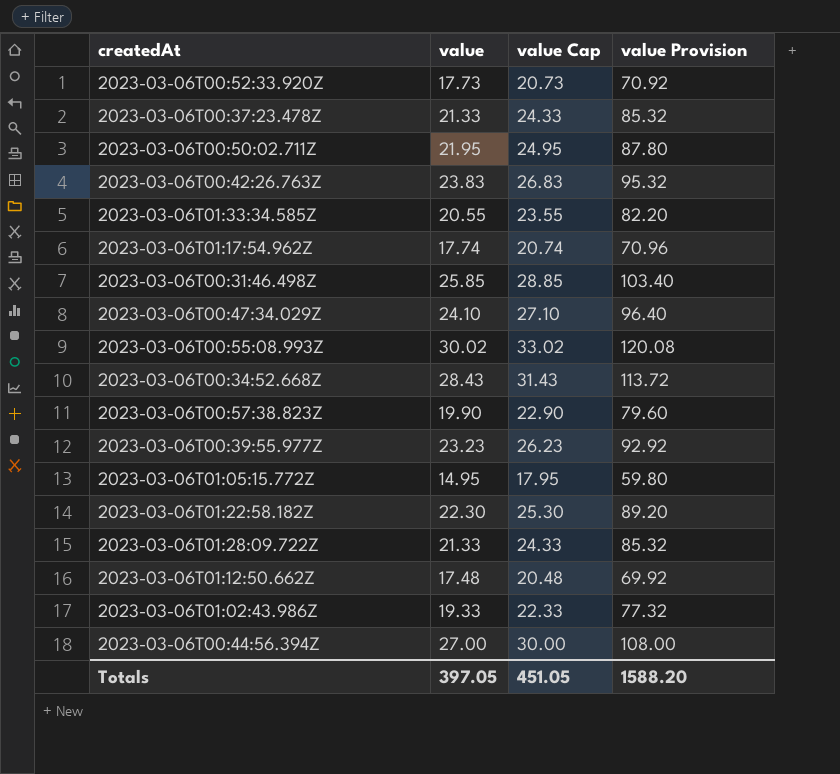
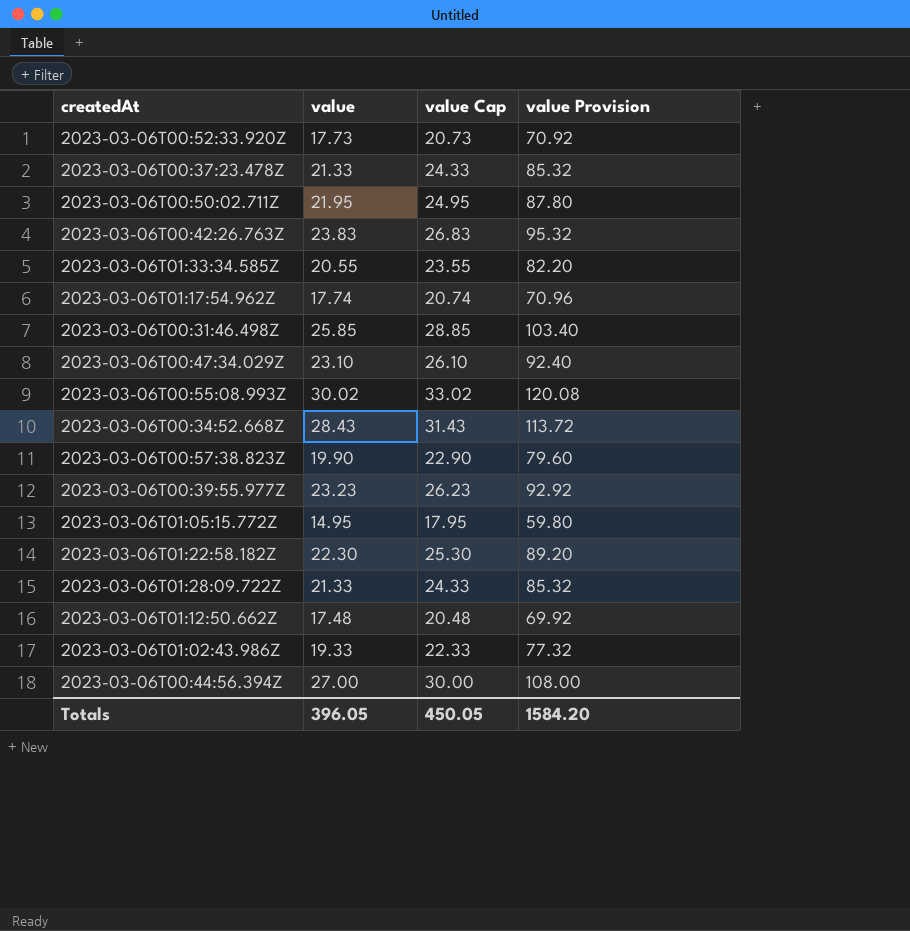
2023-03-06T00:47:34.029Z | value: 24.10 -> 23.10
2023-03-06T00:47:34.029Z | value Cap: 27.10 -> 26.10
2023-03-06T00:47:34.029Z | value Provision: 96.40 -> 92.40
Totals | value: 397.05 -> 396.05
Totals | value Cap: 451.05 -> 450.05
Totals | value Provision: 1588.20 -> 1584.20

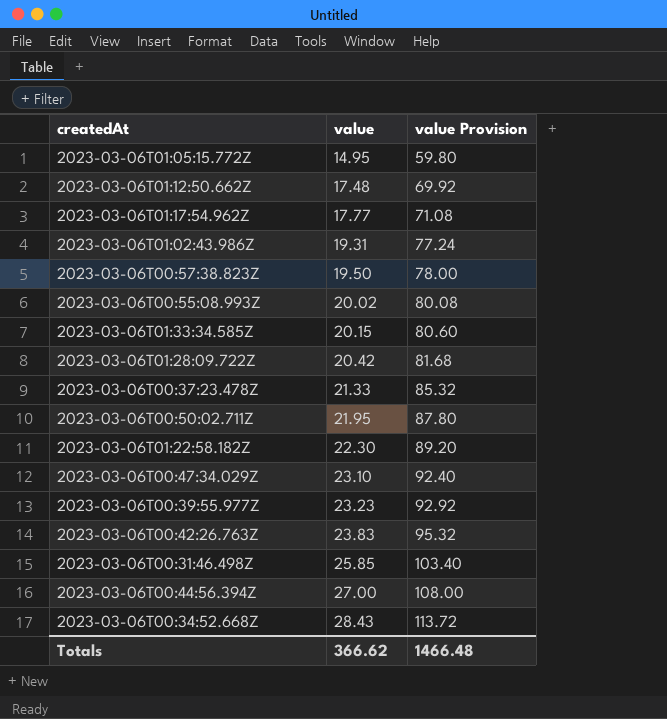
row order: none -> value ascending
column value Cap | formula: [value] + 3 -> none
row 2023-03-06T00:52:33.920Z: 17.73 | 20.73 | 70.92 -> none
2023-03-06T01:17:54.962Z | value: 17.74 -> 17.77
2023-03-06T01:17:54.962Z | value Provision: 70.96 -> 71.08
2023-03-06T01:02:43.986Z | value: 19.33 -> 19.31
2023-03-06T01:02:43.986Z | value Provision: 77.32 -> 77.24
2023-03-06T00:57:38.823Z | value: 19.90 -> 19.50
2023-03-06T00:57:38.823Z | value Provision: 79.60 -> 78.00
2023-03-06T00:55:08.993Z | value: 30.02 -> 20.02
2023-03-06T00:55:08.993Z | value Provision: 120.08 -> 80.08
2023-03-06T01:33:34.585Z | value: 20.55 -> 20.15
2023-03-06T01:33:34.585Z | value Provision: 82.20 -> 80.60
2023-03-06T01:28:09.722Z | value: 21.33 -> 20.42
2023-03-06T01:28:09.722Z | value Provision: 85.32 -> 81.68
Totals | value: 396.05 -> 366.62
Totals | value Provision: 1584.20 -> 1466.48

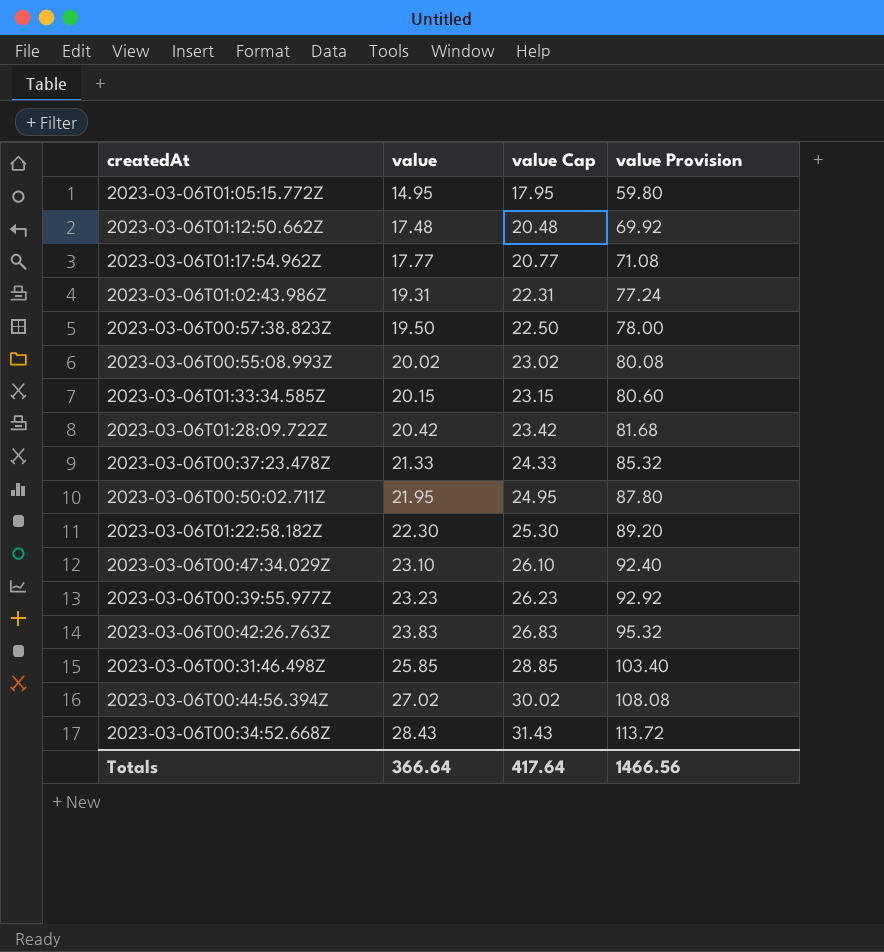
column value Cap | formula: none -> [value] + 3
2023-03-06T00:44:56.394Z | value: 27.00 -> 27.02
2023-03-06T00:44:56.394Z | value Provision: 108.00 -> 108.08
Totals | value: 366.62 -> 366.64
Totals | value Provision: 1466.48 -> 1466.56

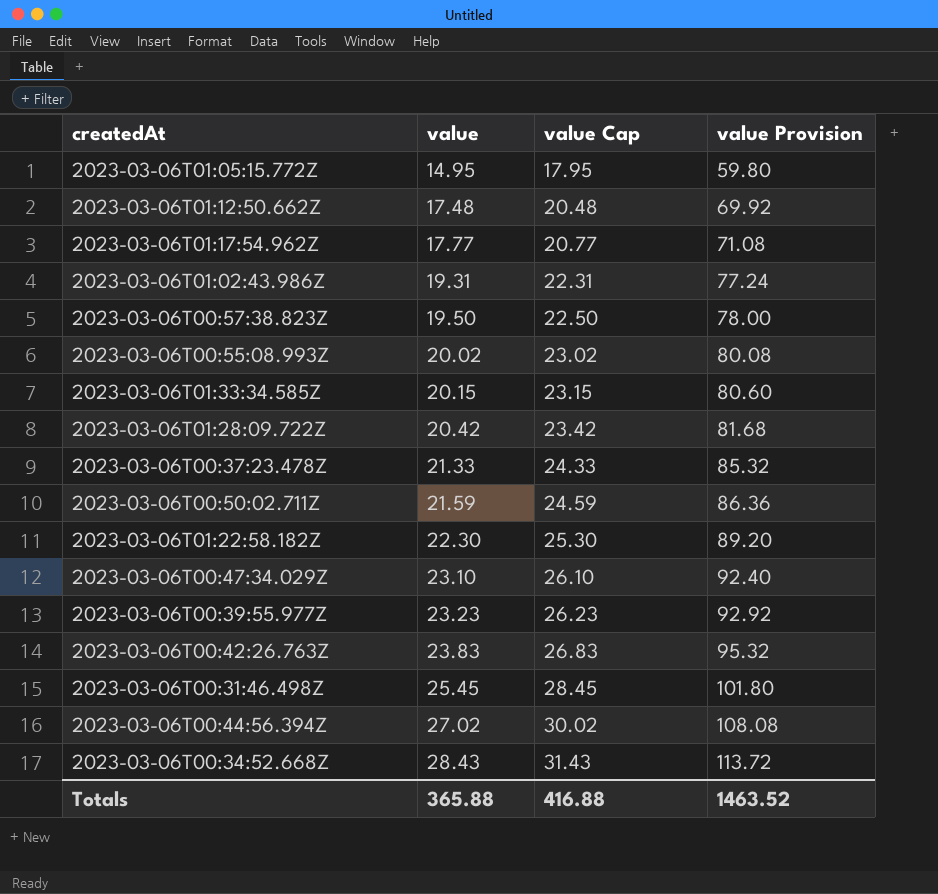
2023-03-06T00:50:02.711Z | value: 21.95 -> 21.59
2023-03-06T00:50:02.711Z | value Cap: 24.95 -> 24.59
2023-03-06T00:50:02.711Z | value Provision: 87.80 -> 86.36
2023-03-06T00:31:46.498Z | value: 25.85 -> 25.45
2023-03-06T00:31:46.498Z | value Cap: 28.85 -> 28.45
2023-03-06T00:31:46.498Z | value Provision: 103.40 -> 101.80
Totals | value: 366.64 -> 365.88
Totals | value Cap: 417.64 -> 416.88
Totals | value Provision: 1466.56 -> 1463.52

